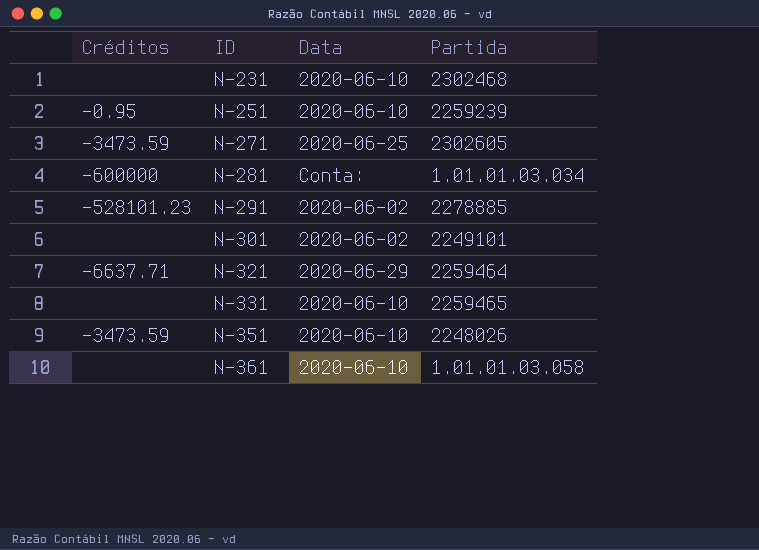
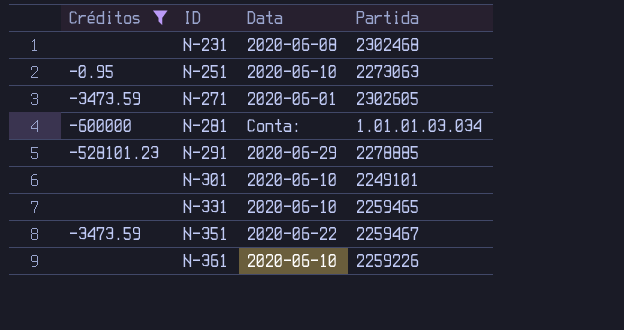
filter: none -> Créditos != -6637.71
N-231 | Data: 2020-06-10 -> 2020-06-08
N-251 | Partida: 2259239 -> 2273063
N-271 | Data: 2020-06-25 -> 2020-06-01
N-291 | Data: 2020-06-02 -> 2020-06-29
N-301 | Data: 2020-06-02 -> 2020-06-10
N-351 | Data: 2020-06-10 -> 2020-06-22
N-351 | Partida: 2248026 -> 2259467
N-361 | Partida: 1.01.01.03.058 -> 2259226

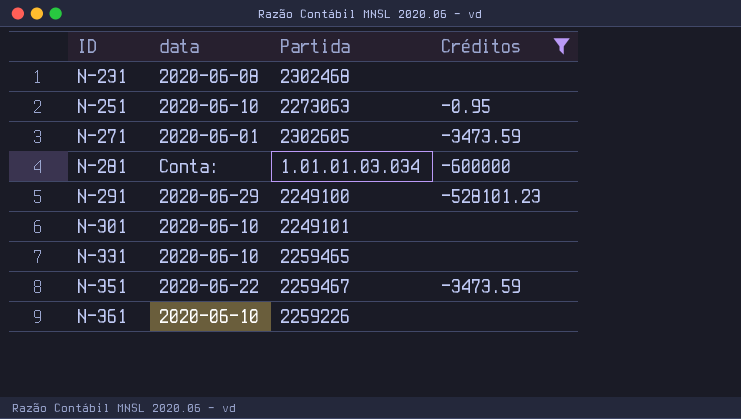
column name: Data -> data
column Créditos | position: 1 -> 4
N-291 | Partida: 2278885 -> 2249100

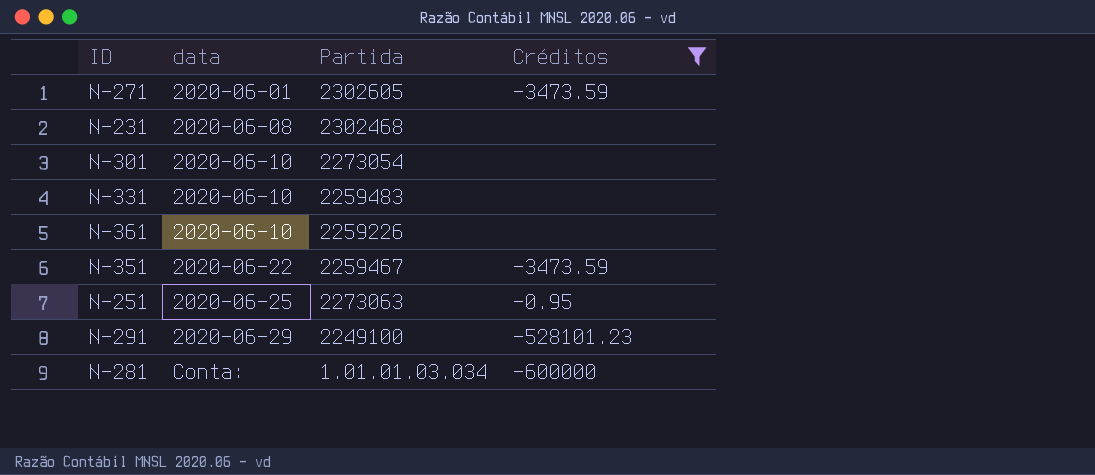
row order: ID ascending -> data ascending
N-301 | Partida: 2249101 -> 2273054
N-331 | Partida: 2259465 -> 2259483
N-251 | data: 2020-06-10 -> 2020-06-25

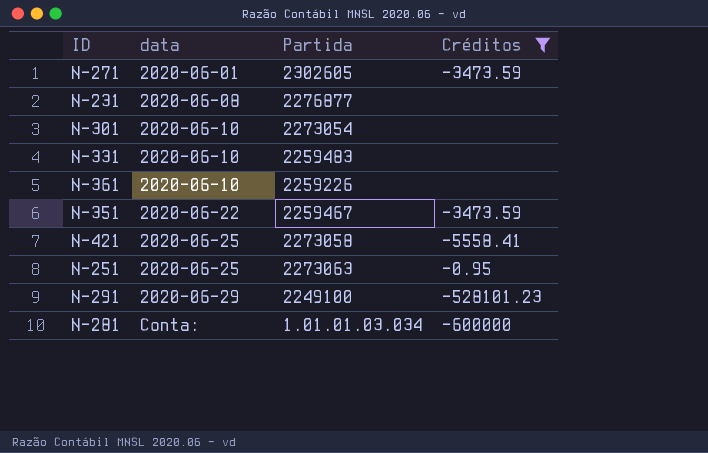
N-231 | Partida: 2302468 -> 2276877
row N-421: none -> 2020-06-25 | 2273058 | -5558.41

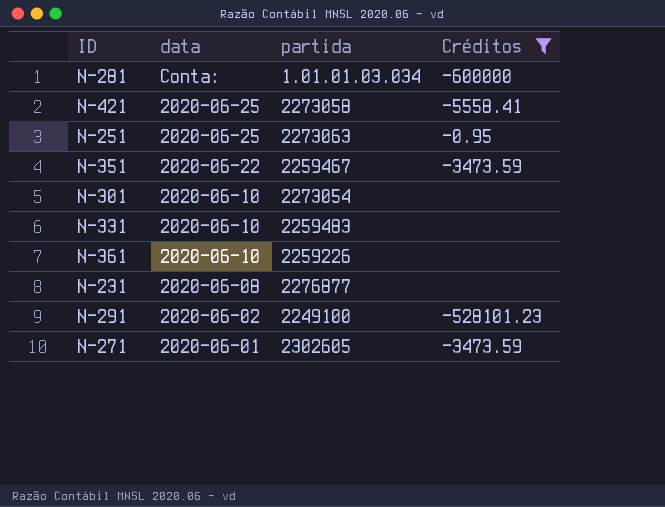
row order: data ascending -> data descending
column name: Partida -> partida
N-291 | data: 2020-06-29 -> 2020-06-02

